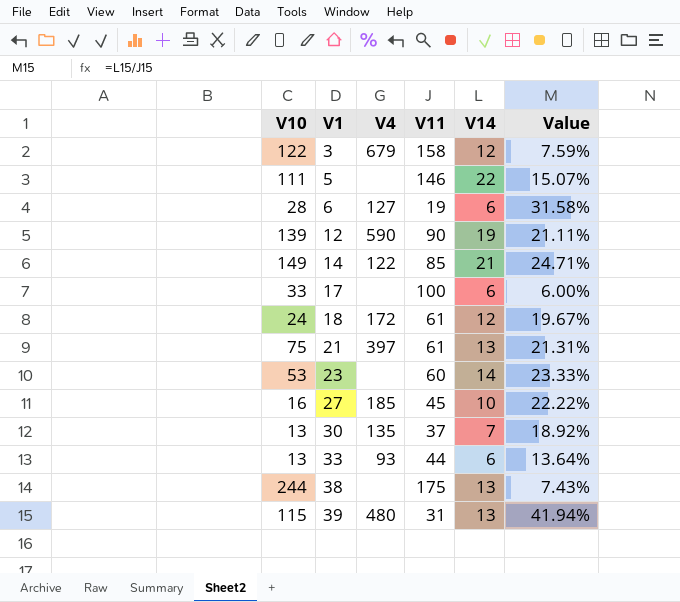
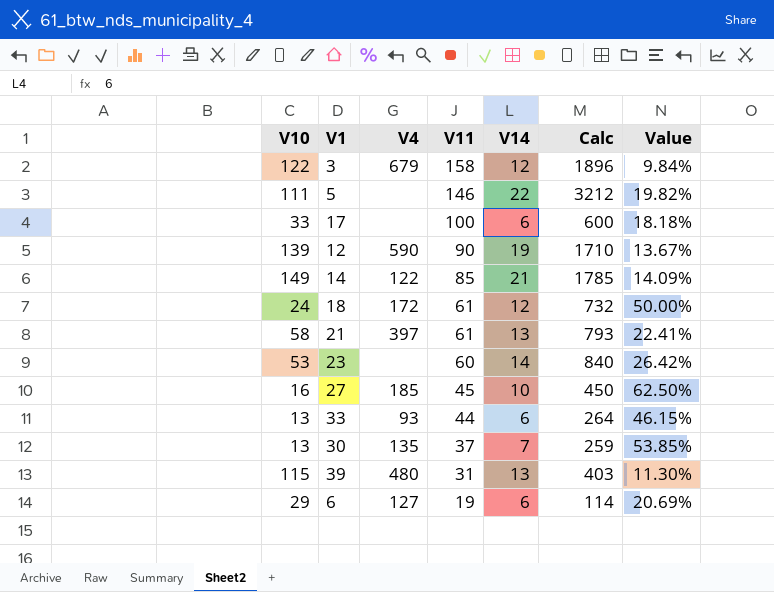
row order: V1 ascending -> V11 descending
column Calc | formula: none -> [V11] * [V14]
column Value | formula: [V14] / [V11] -> [V14] / [V10]
row 38: 244 | none | 175 | 13 | 7.43% -> none
21 | V10: 75 -> 58
6 | V10: 28 -> 29

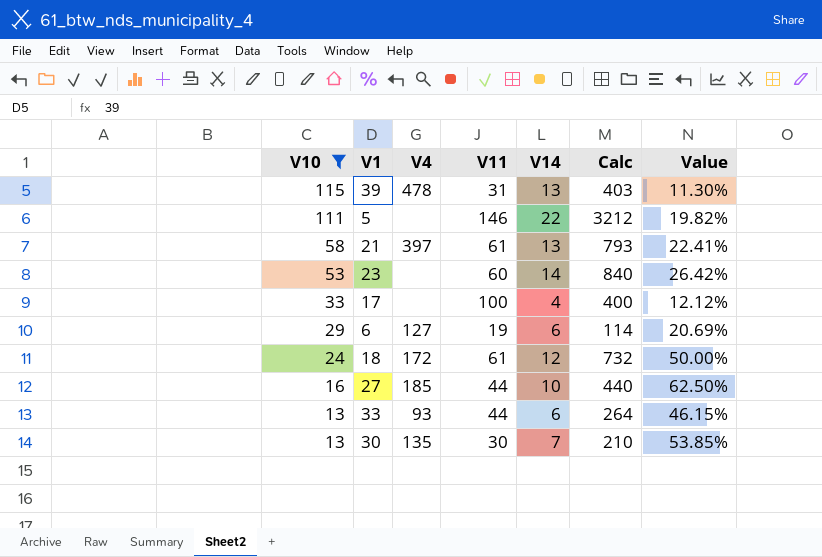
filter: none -> V10 <= 115
row order: V11 descending -> V10 descending
39 | V4: 480 -> 478
17 | V14: 6 -> 4
17 | Calc: 600 -> 400
17 | Value: 18.18% -> 12.12%
27 | V11: 45 -> 44
27 | Calc: 450 -> 440
30 | V11: 37 -> 30
30 | Calc: 259 -> 210

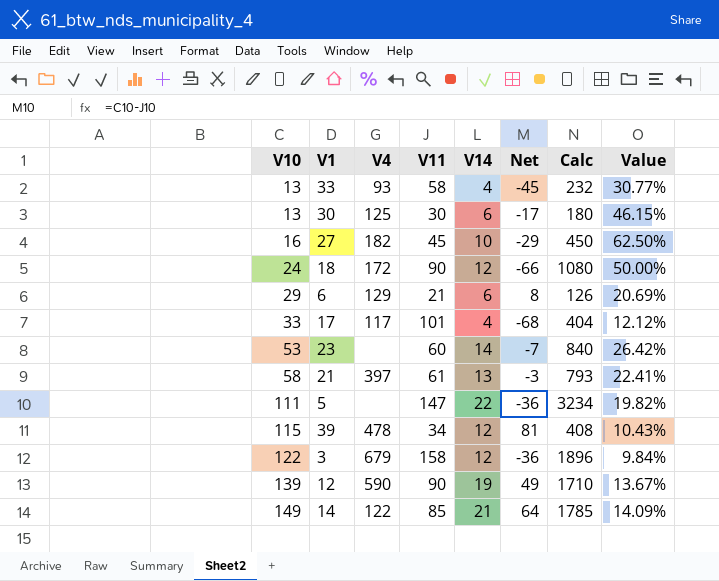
filter: V10 <= 115 -> none
row order: V10 descending -> V10 ascending
column Net | formula: none -> [V10] - [V11]
33 | V11: 44 -> 58
33 | V14: 6 -> 4
33 | Calc: 264 -> 232
33 | Value: 46.15% -> 30.77%
30 | V4: 135 -> 125
30 | V14: 7 -> 6
30 | Calc: 210 -> 180
30 | Value: 53.85% -> 46.15%
27 | V4: 185 -> 182
27 | V11: 44 -> 45
27 | Calc: 440 -> 450
18 | V11: 61 -> 90
18 | Calc: 732 -> 1080
6 | V4: 127 -> 129
6 | V11: 19 -> 21
6 | Calc: 114 -> 126
17 | V4: none -> 117
17 | V11: 100 -> 101
17 | Calc: 400 -> 404
5 | V11: 146 -> 147
5 | Calc: 3212 -> 3234
39 | V11: 31 -> 34
39 | V14: 13 -> 12
39 | Calc: 403 -> 408
39 | Value: 11.30% -> 10.43%

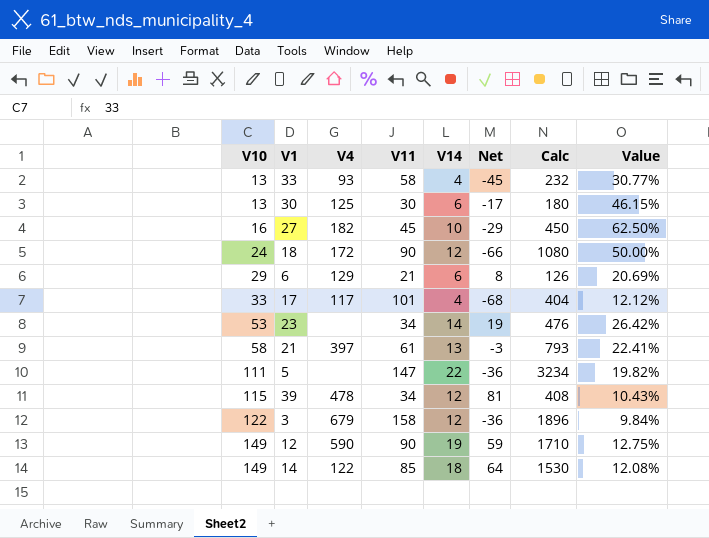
23 | V11: 60 -> 34
23 | Net: -7 -> 19
23 | Calc: 840 -> 476
12 | V10: 139 -> 149
12 | Net: 49 -> 59
12 | Value: 13.67% -> 12.75%
14 | V14: 21 -> 18
14 | Calc: 1785 -> 1530
14 | Value: 14.09% -> 12.08%

